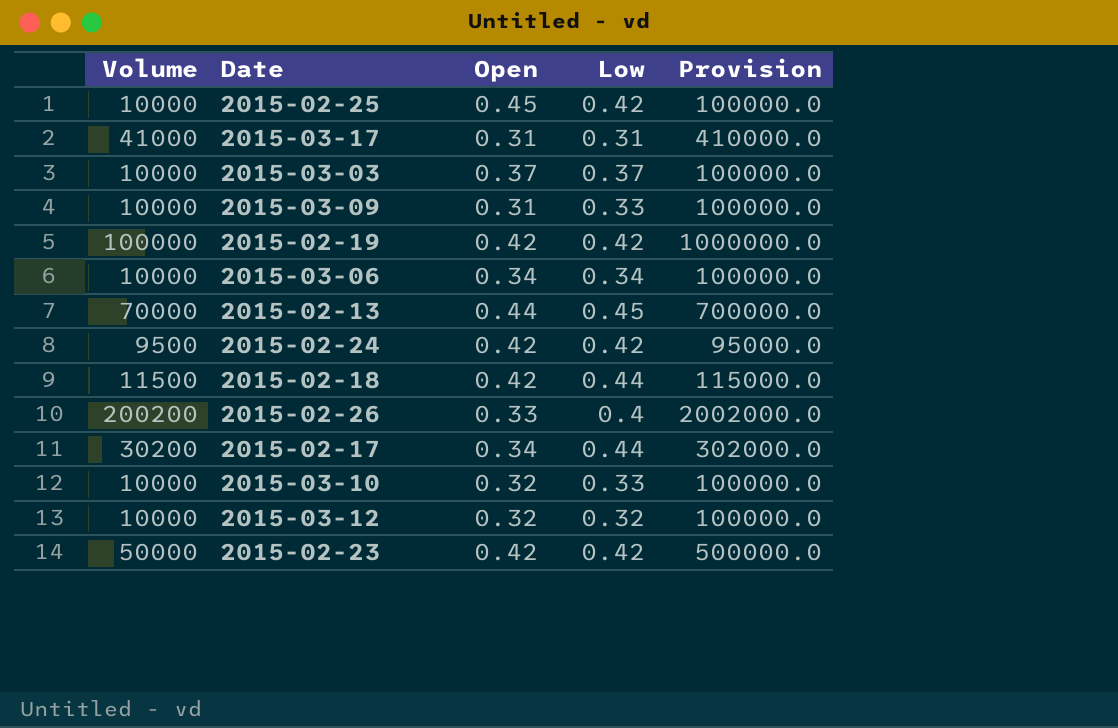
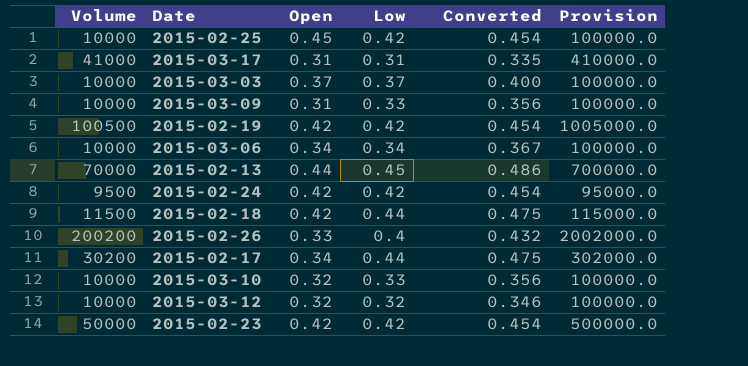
column Converted | formula: none -> [Low] * 1.08
2015-02-19 | Volume: 100000 -> 100500
2015-02-19 | Provision: 1000000.0 -> 1005000.0

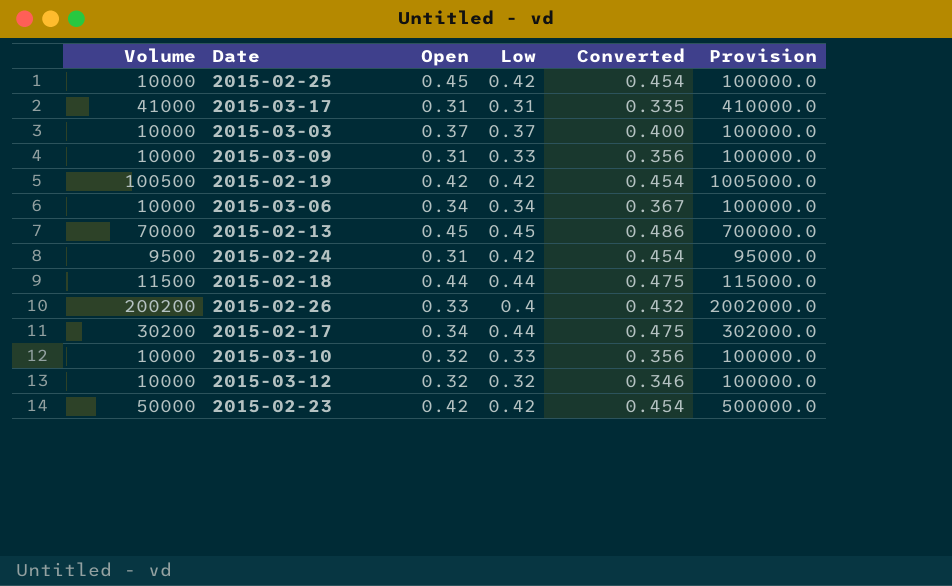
2015-02-13 | Open: 0.44 -> 0.45
2015-02-24 | Open: 0.42 -> 0.31
2015-02-18 | Open: 0.42 -> 0.44

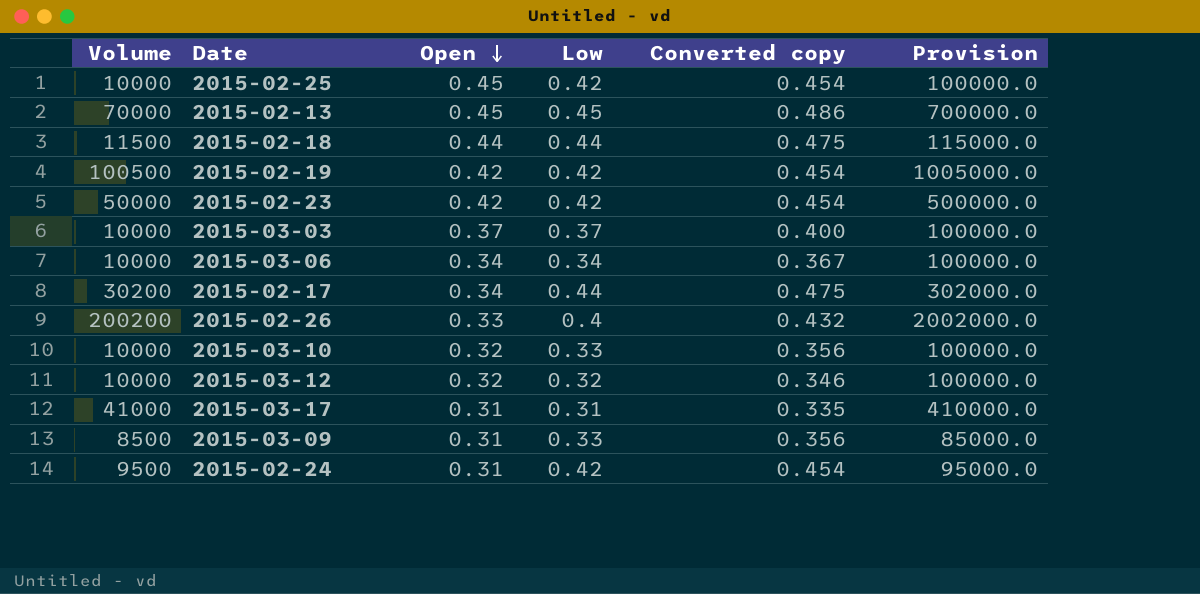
row order: none -> Open descending
column name: Converted -> Converted copy
2015-03-09 | Volume: 10000 -> 8500
2015-03-09 | Provision: 100000.0 -> 85000.0

